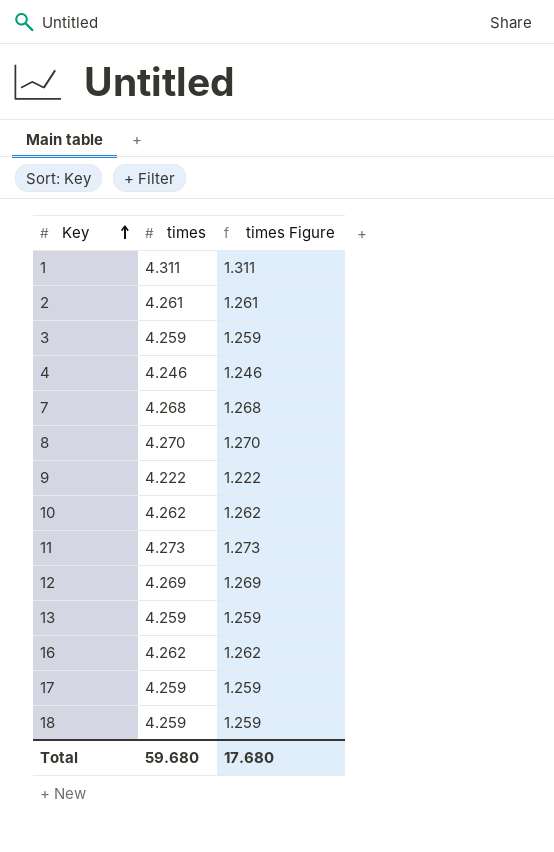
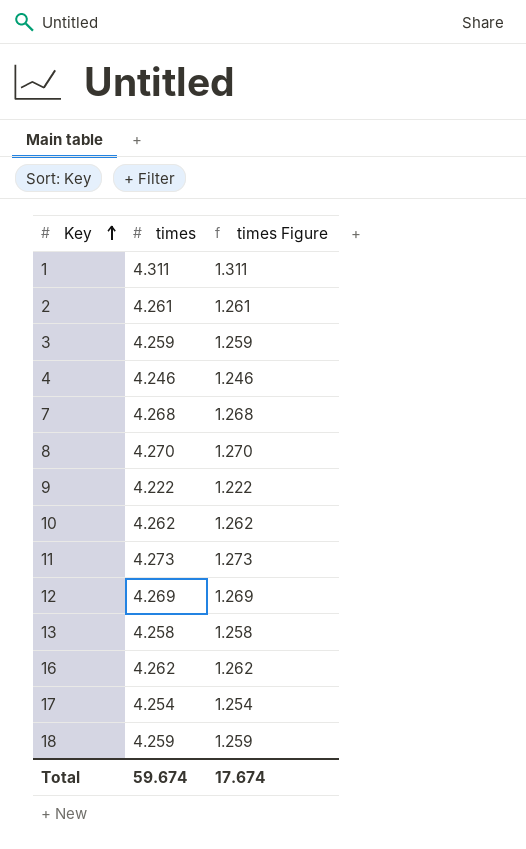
13 | times: 4.259 -> 4.258
13 | times Figure: 1.259 -> 1.258
17 | times: 4.259 -> 4.254
17 | times Figure: 1.259 -> 1.254
Total | times: 59.680 -> 59.674
Total | times Figure: 17.680 -> 17.674

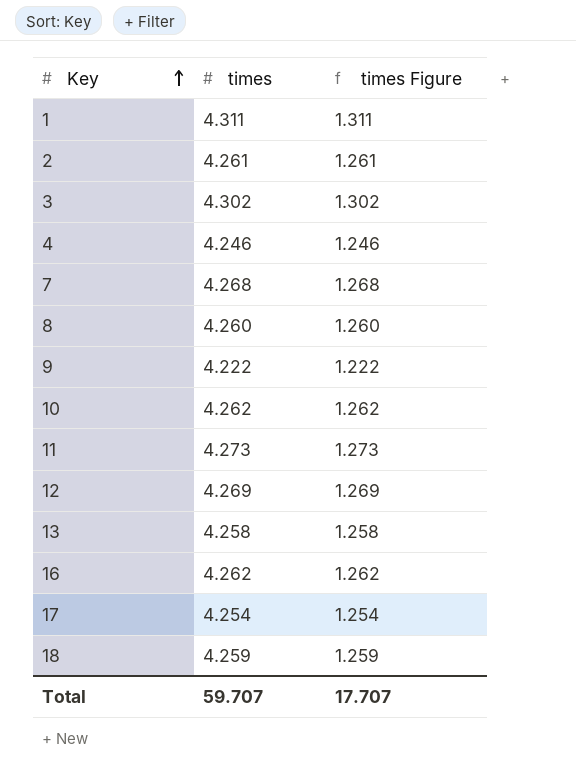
3 | times: 4.259 -> 4.302
3 | times Figure: 1.259 -> 1.302
8 | times: 4.270 -> 4.260
8 | times Figure: 1.270 -> 1.260
Total | times: 59.674 -> 59.707
Total | times Figure: 17.674 -> 17.707

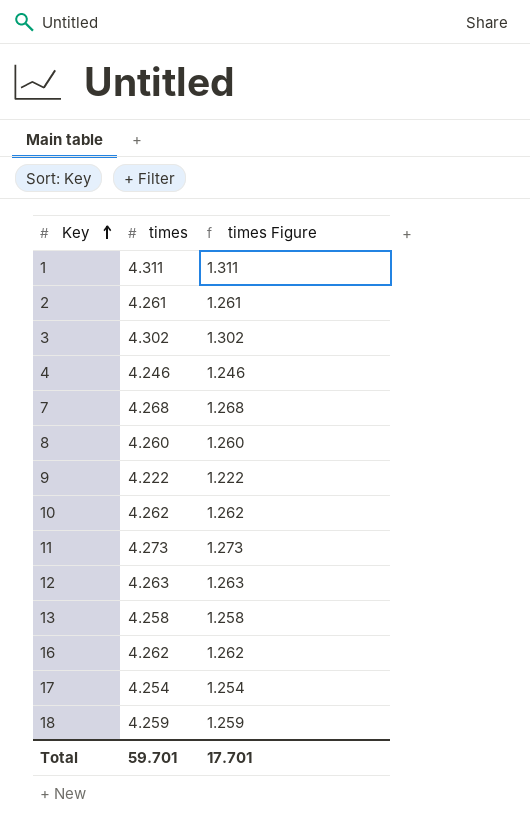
12 | times: 4.269 -> 4.263
12 | times Figure: 1.269 -> 1.263
Total | times: 59.707 -> 59.701
Total | times Figure: 17.707 -> 17.701

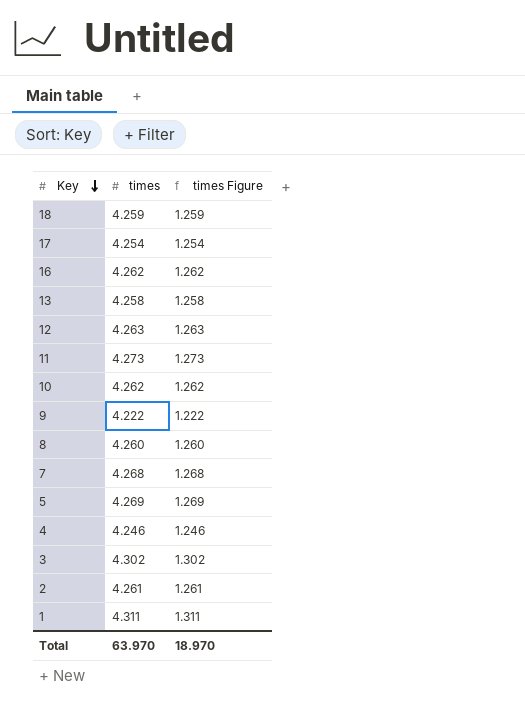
row order: Key ascending -> Key descending
row 5: none -> 4.269 | 1.269
Total | times: 59.701 -> 63.970
Total | times Figure: 17.701 -> 18.970

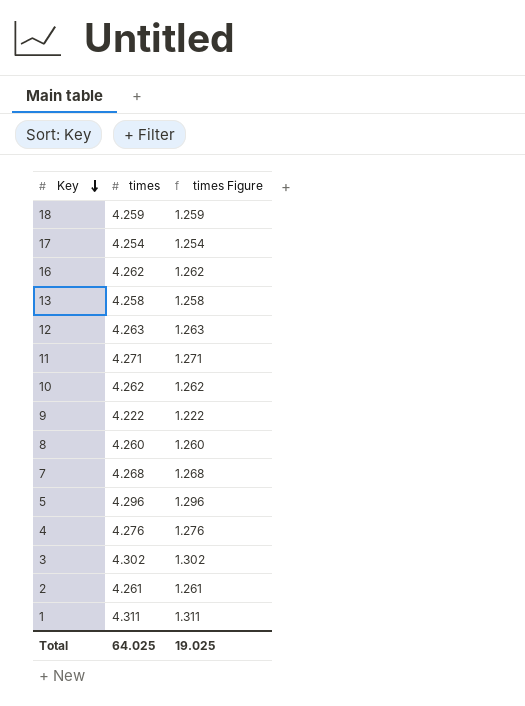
11 | times: 4.273 -> 4.271
11 | times Figure: 1.273 -> 1.271
5 | times: 4.269 -> 4.296
5 | times Figure: 1.269 -> 1.296
4 | times: 4.246 -> 4.276
4 | times Figure: 1.246 -> 1.276
Total | times: 63.970 -> 64.025
Total | times Figure: 18.970 -> 19.025

